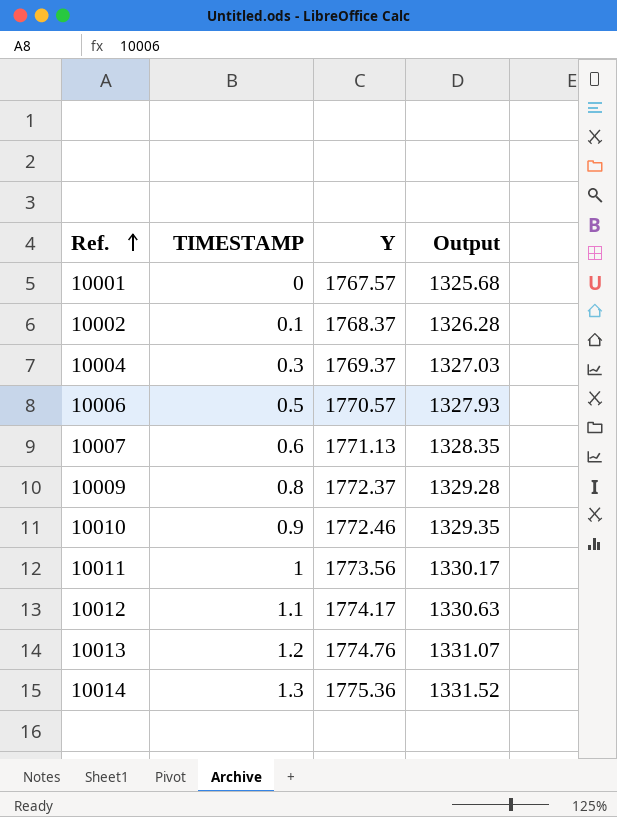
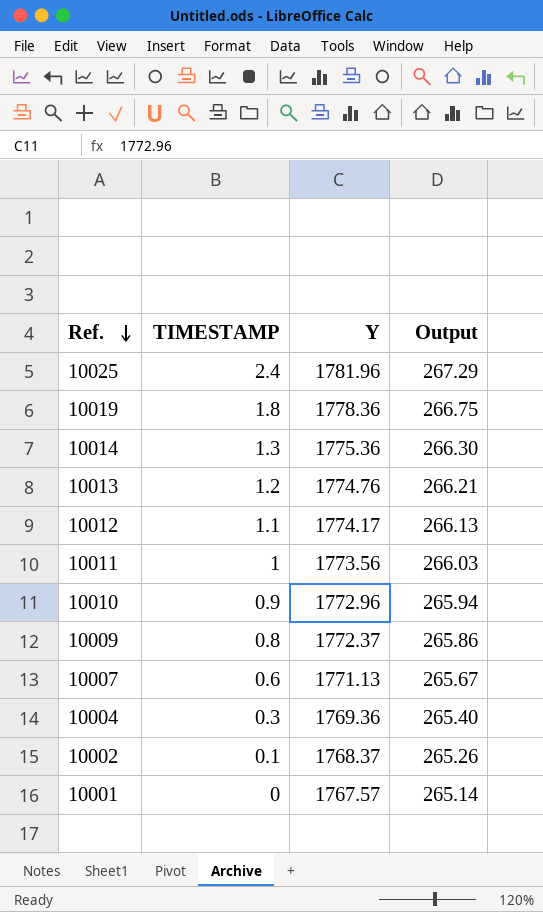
row order: Ref. ascending -> Ref. descending
column Output | formula: [Y] * 0.75 -> [Y] * 0.15
row 10006: 0.5 | 1770.57 | 1327.93 -> none
row 10025: none -> 2.4 | 1781.96 | 267.29
row 10019: none -> 1.8 | 1778.36 | 266.75
10010 | Y: 1772.46 -> 1772.96
10004 | Y: 1769.37 -> 1769.36

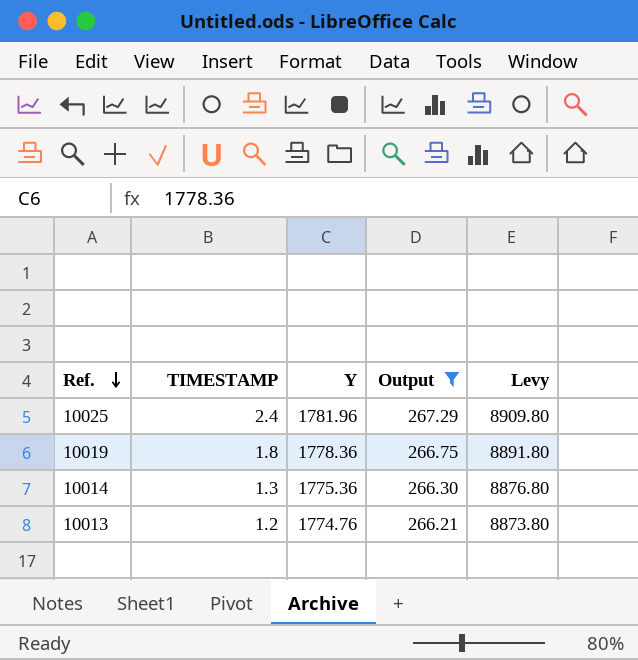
filter: none -> Output >= 266.21
column Levy | formula: none -> [Y] * 5

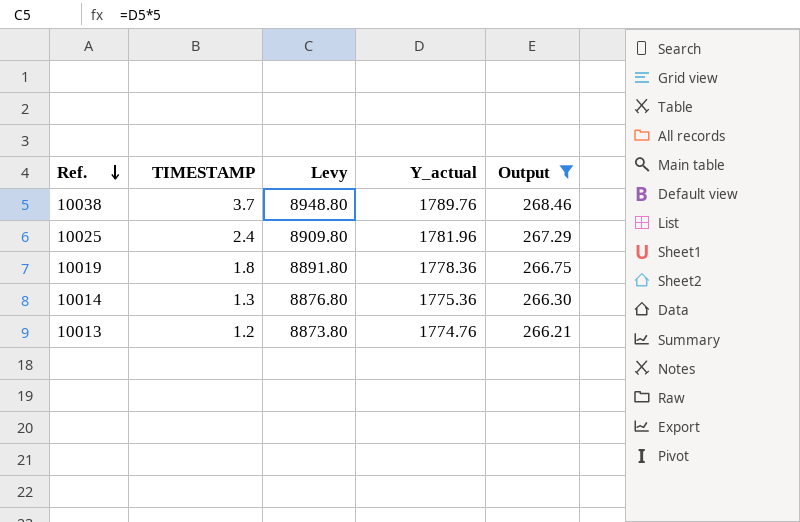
column Levy | position: 5 -> 3
column name: Y -> Y_actual
row 10038: none -> 3.7 | 8948.80 | 1789.76 | 268.46

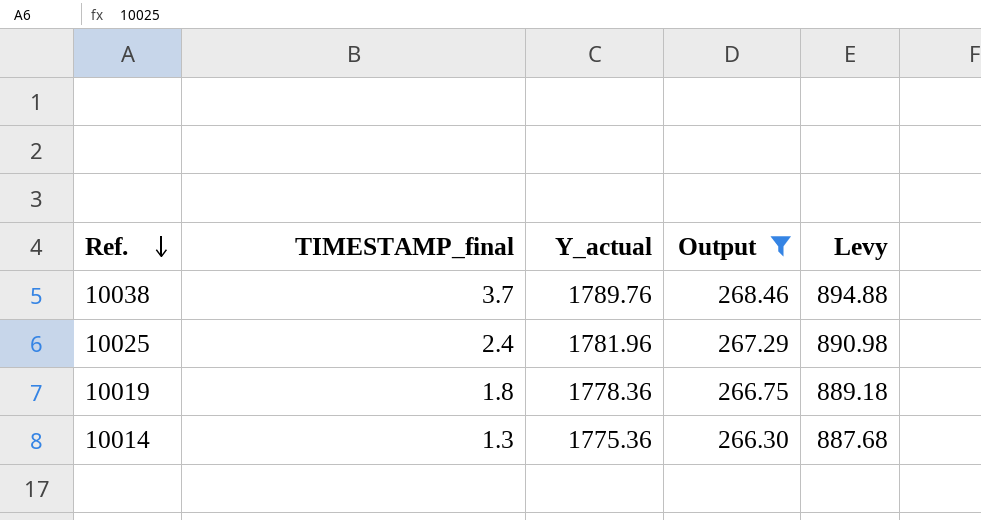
column name: TIMESTAMP -> TIMESTAMP_final
column Levy | formula: [Y_actual] * 5 -> [Y_actual] * 0.5
column Levy | position: 3 -> 5
row 10013: 1.2 | 8873.80 | 1774.76 | 266.21 -> none

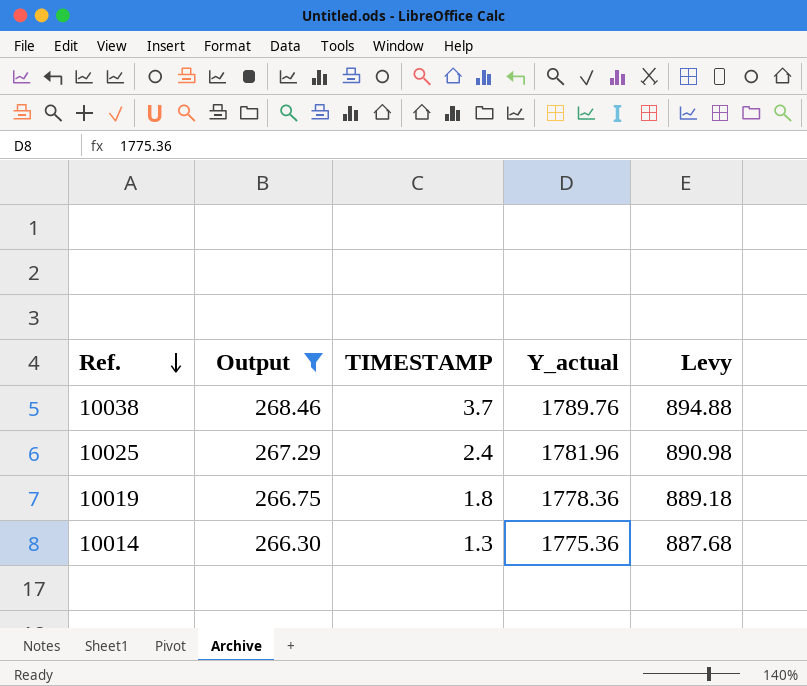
column Output | position: 4 -> 2
column name: TIMESTAMP_final -> TIMESTAMP

